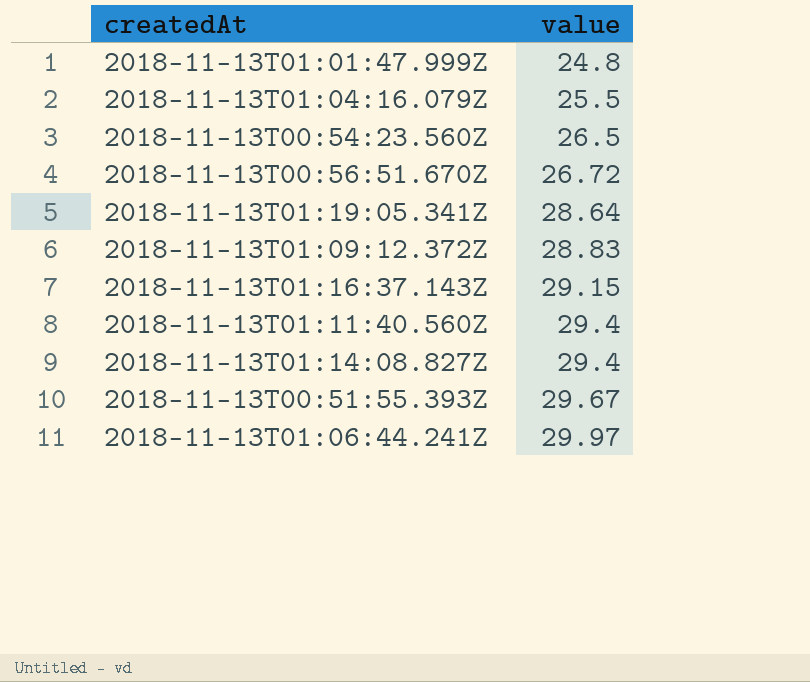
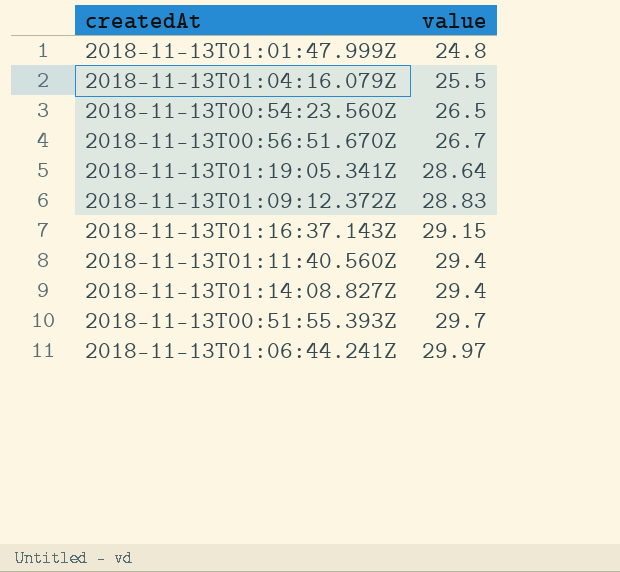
2018-11-13T00:56:51.670Z | value: 26.72 -> 26.7
2018-11-13T00:51:55.393Z | value: 29.67 -> 29.7

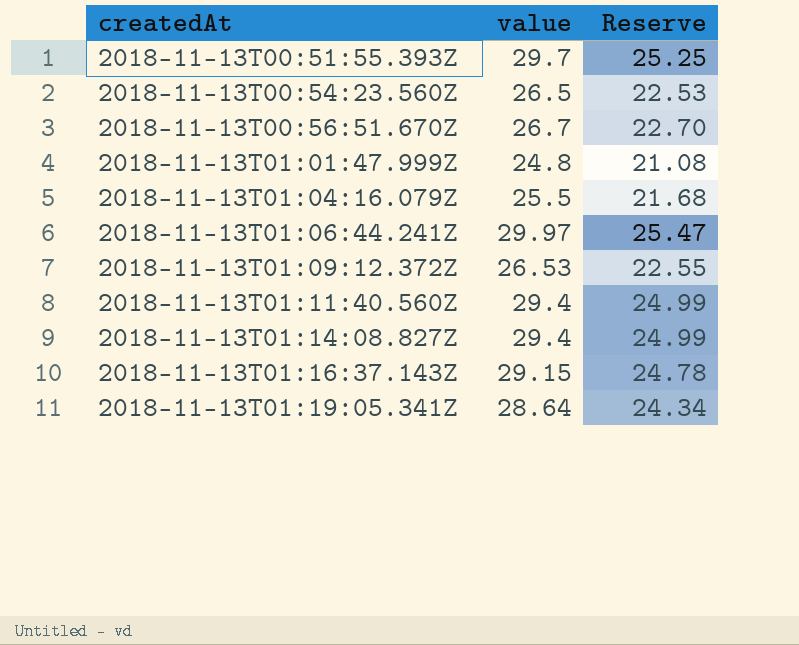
row order: value ascending -> createdAt ascending
column Reserve | formula: none -> [value] * 0.85
2018-11-13T01:09:12.372Z | value: 28.83 -> 26.53

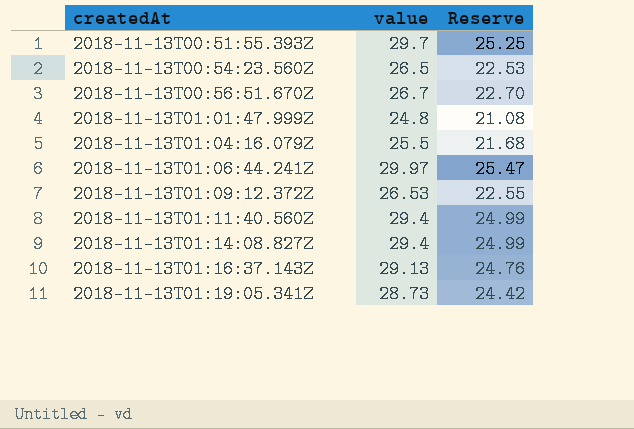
2018-11-13T01:16:37.143Z | value: 29.15 -> 29.13
2018-11-13T01:16:37.143Z | Reserve: 24.78 -> 24.76
2018-11-13T01:19:05.341Z | value: 28.64 -> 28.73
2018-11-13T01:19:05.341Z | Reserve: 24.34 -> 24.42

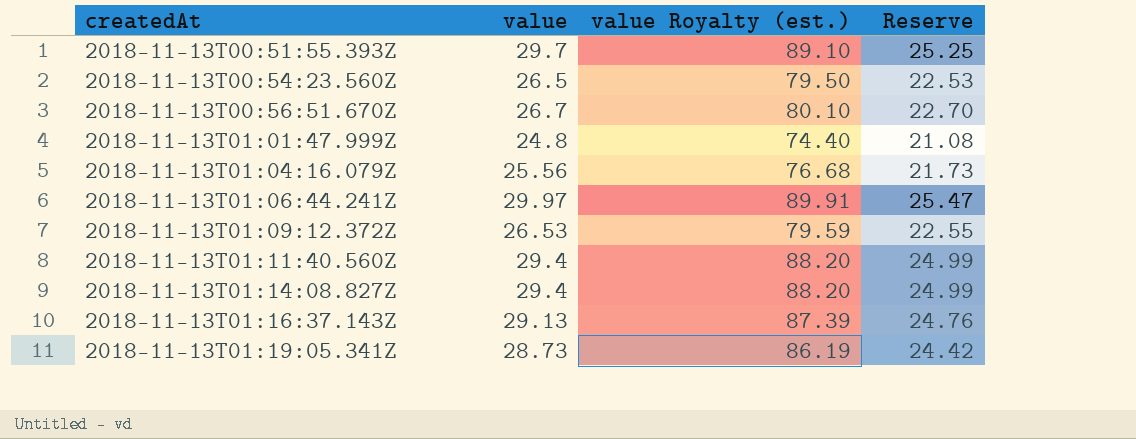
column value Royalty (est.) | formula: none -> [value] * 3
2018-11-13T01:04:16.079Z | value: 25.5 -> 25.56
2018-11-13T01:04:16.079Z | Reserve: 21.68 -> 21.73

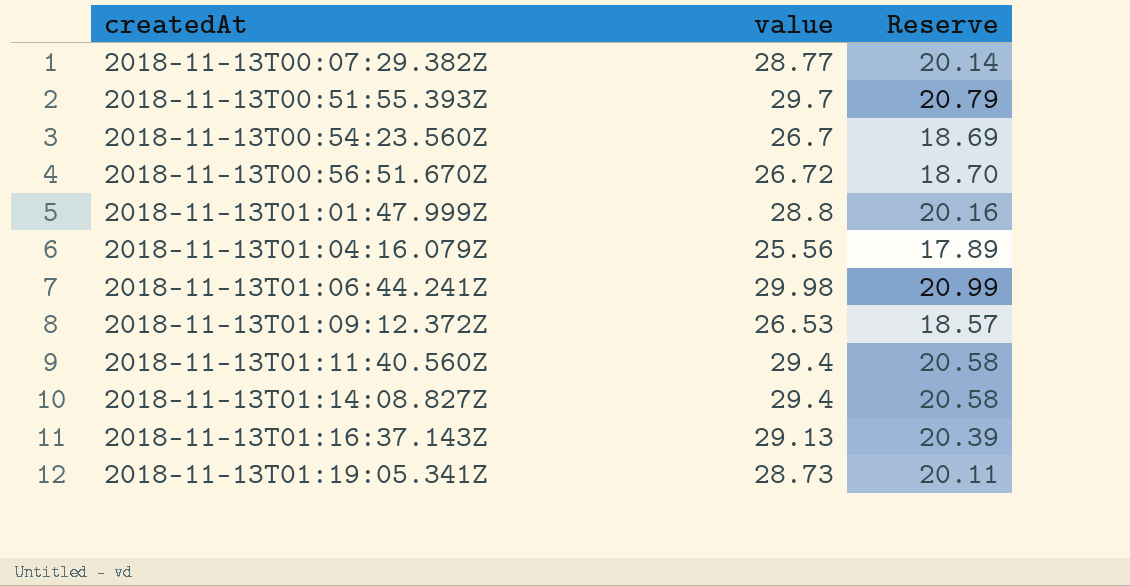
column value Royalty (est.) | formula: [value] * 3 -> none
column Reserve | formula: [value] * 0.85 -> [value] * 0.7
row 2018-11-13T00:07:29.382Z: none -> 28.77 | 20.14
2018-11-13T00:54:23.560Z | value: 26.5 -> 26.7
2018-11-13T00:56:51.670Z | value: 26.7 -> 26.72
2018-11-13T01:01:47.999Z | value: 24.8 -> 28.8
2018-11-13T01:06:44.241Z | value: 29.97 -> 29.98

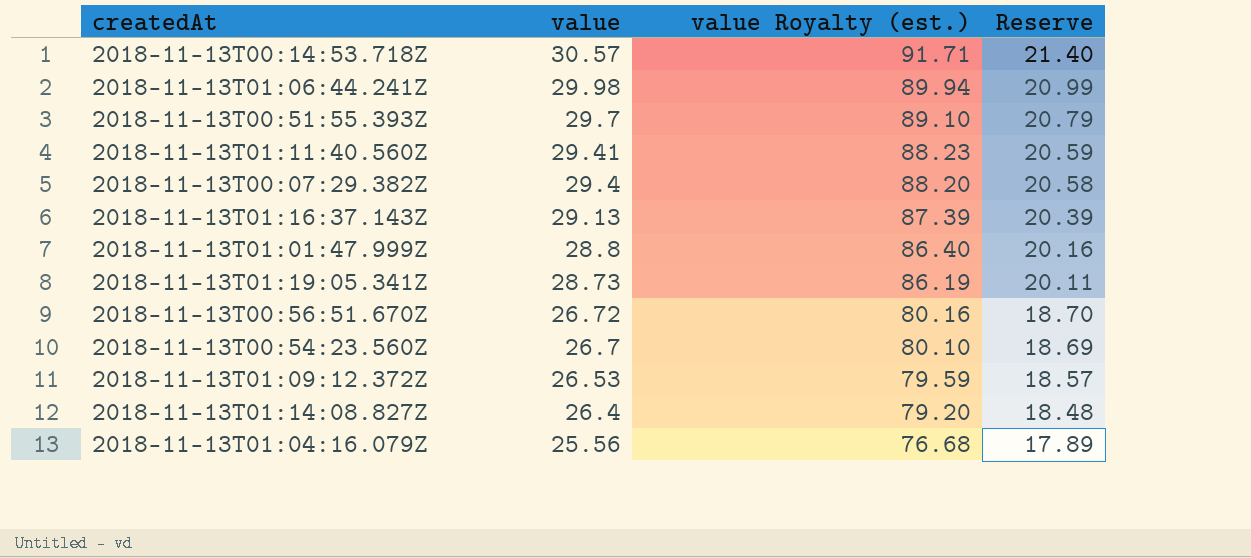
row order: createdAt ascending -> value descending
column value Royalty (est.) | formula: none -> [value] * 3
row 2018-11-13T00:14:53.718Z: none -> 30.57 | 91.71 | 21.40
2018-11-13T01:11:40.560Z | value: 29.4 -> 29.41
2018-11-13T01:11:40.560Z | Reserve: 20.58 -> 20.59
2018-11-13T00:07:29.382Z | value: 28.77 -> 29.4
2018-11-13T00:07:29.382Z | Reserve: 20.14 -> 20.58
2018-11-13T01:14:08.827Z | value: 29.4 -> 26.4
2018-11-13T01:14:08.827Z | Reserve: 20.58 -> 18.48

